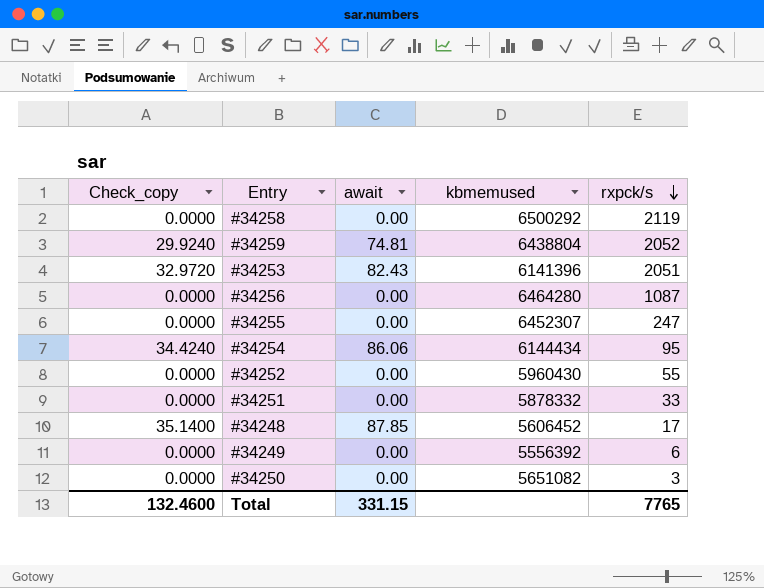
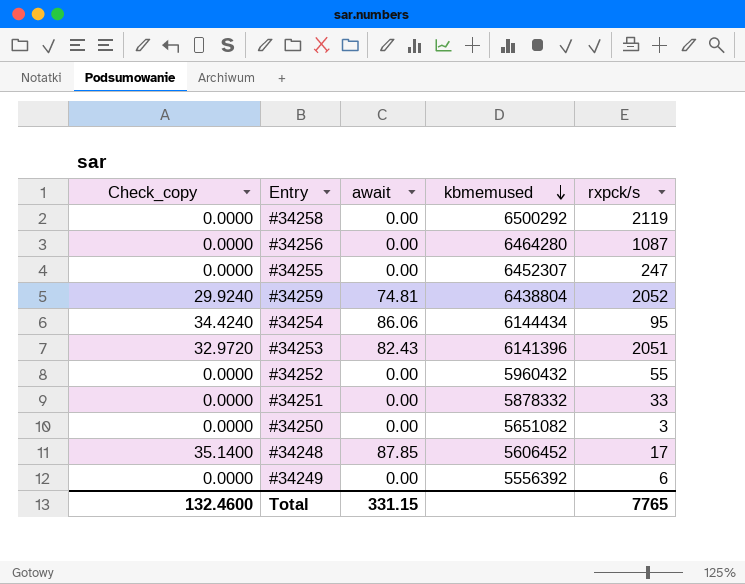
row order: rxpck/s descending -> kbmemused descending
#34252 | kbmemused: 5960430 -> 5960432

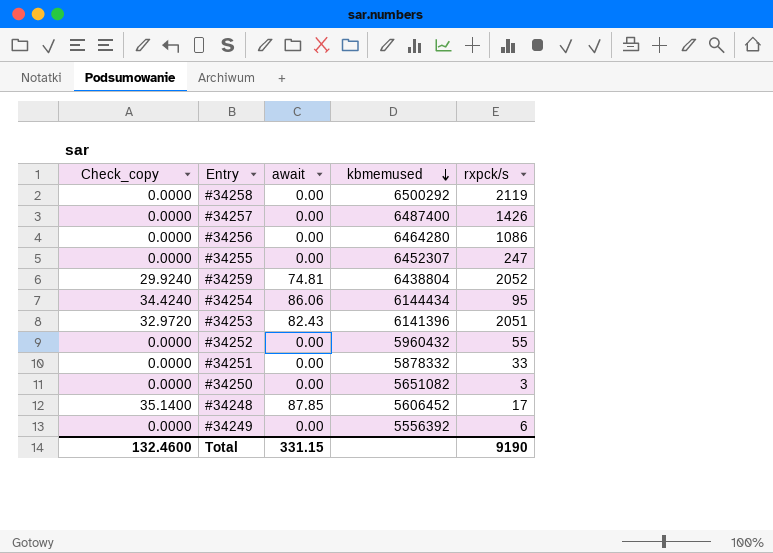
row #34257: none -> 0.0000 | 0.00 | 6487400 | 1426
#34256 | rxpck/s: 1087 -> 1086
Total | rxpck/s: 7765 -> 9190

